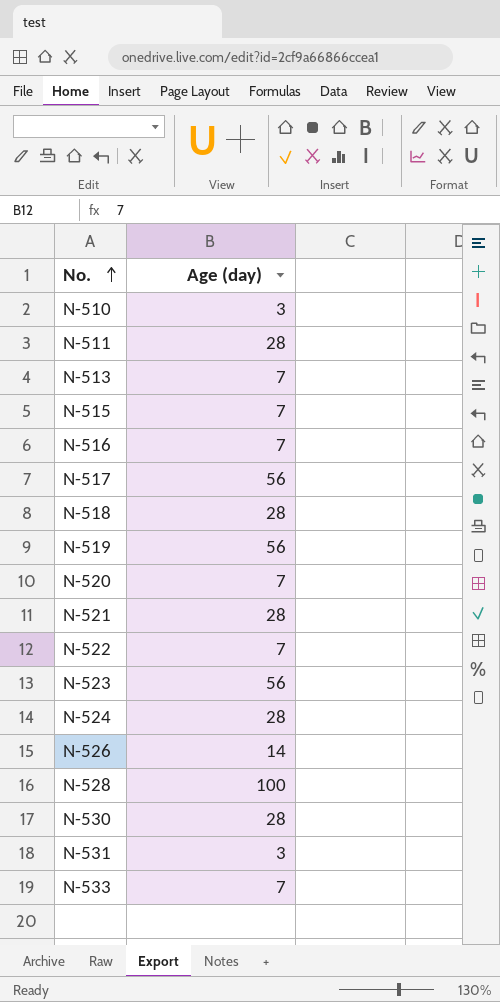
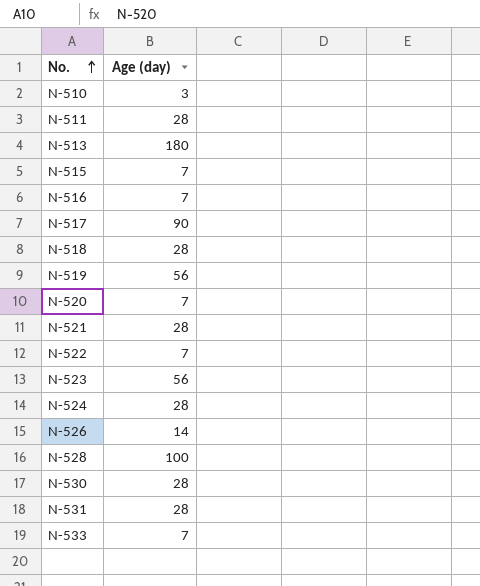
N-513 | Age (day): 7 -> 180
N-517 | Age (day): 56 -> 90
N-531 | Age (day): 3 -> 28

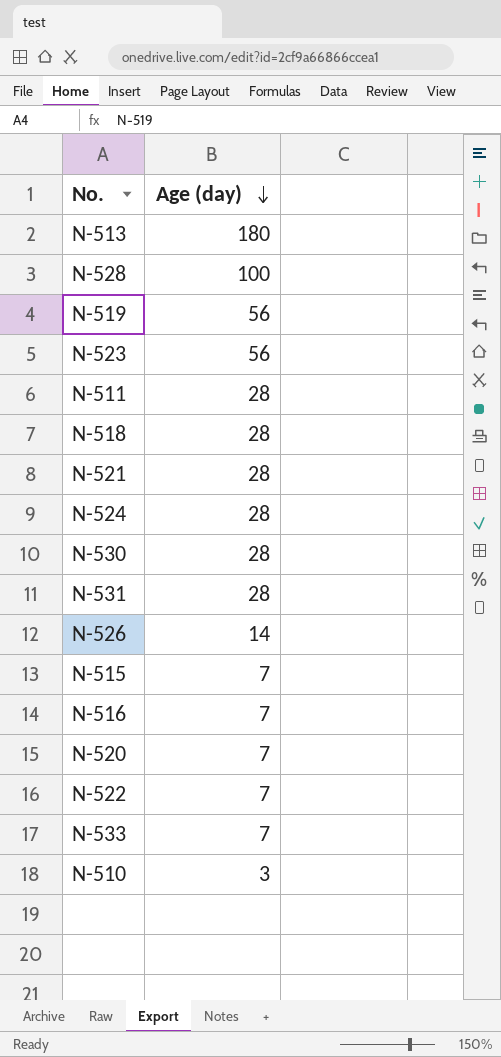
row order: No. ascending -> Age (day) descending
row N-517: 90 -> none

